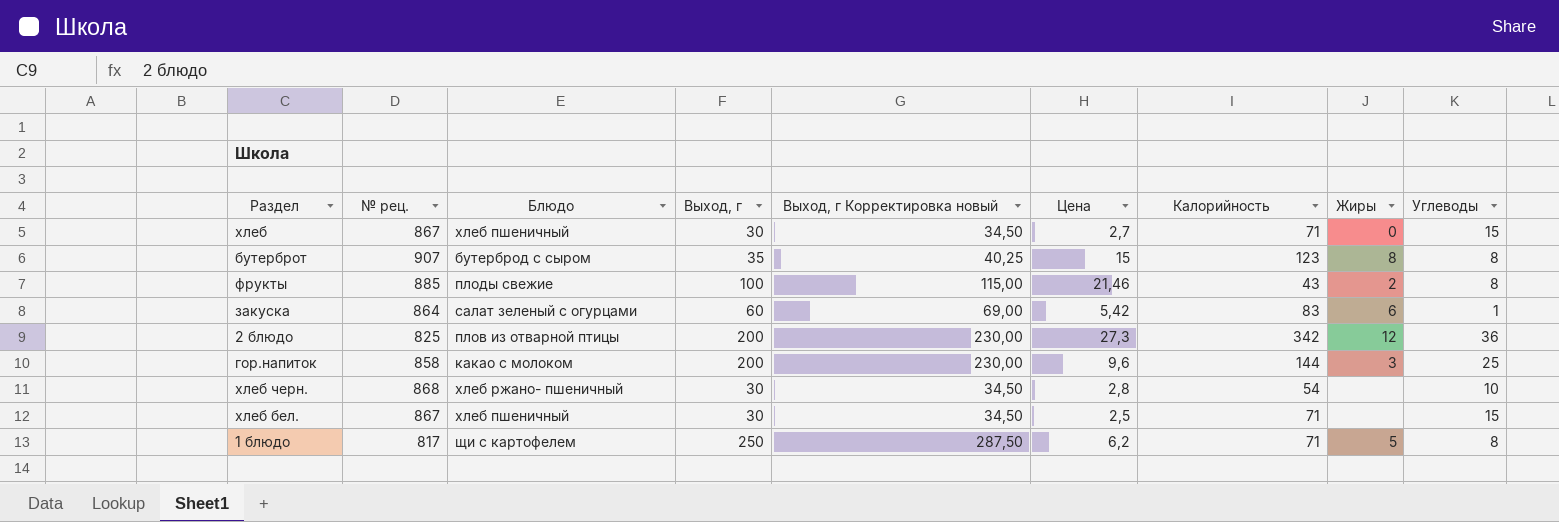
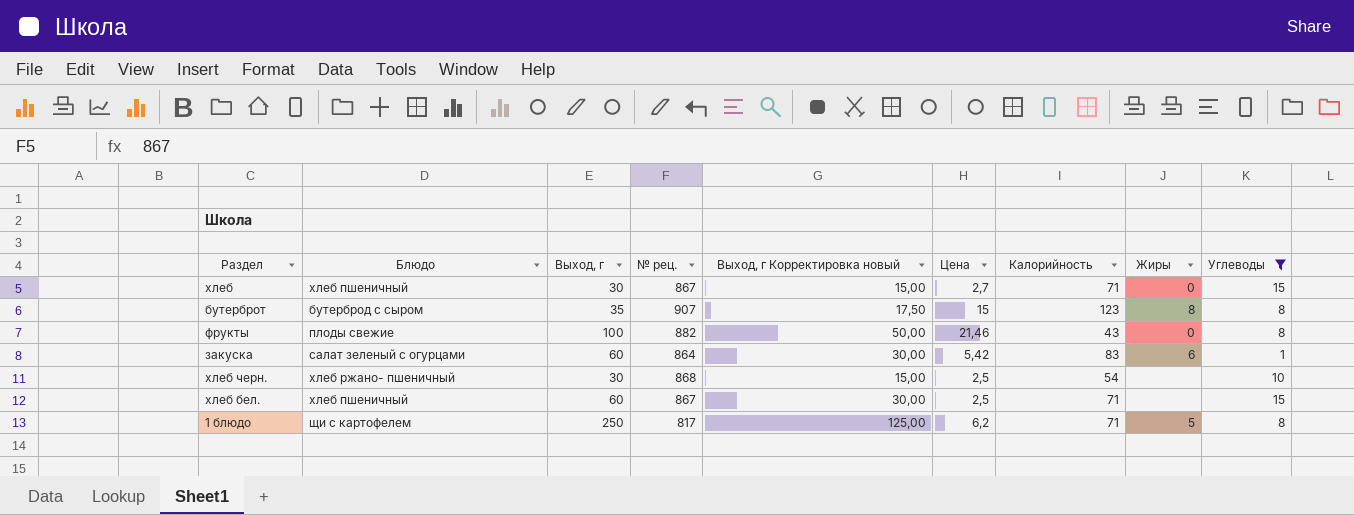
filter: none -> Углеводы <= 15
column № рец. | position: 2 -> 4
column Выход, г Корректировка новый | formula: [Выход, г] * 1,15 -> [Выход, г] * 0,5
фрукты | № рец.: 885 -> 882
фрукты | Жиры: 2 -> 0
хлеб черн. | Цена: 2,8 -> 2,5
хлеб бел. | Выход, г: 30 -> 60

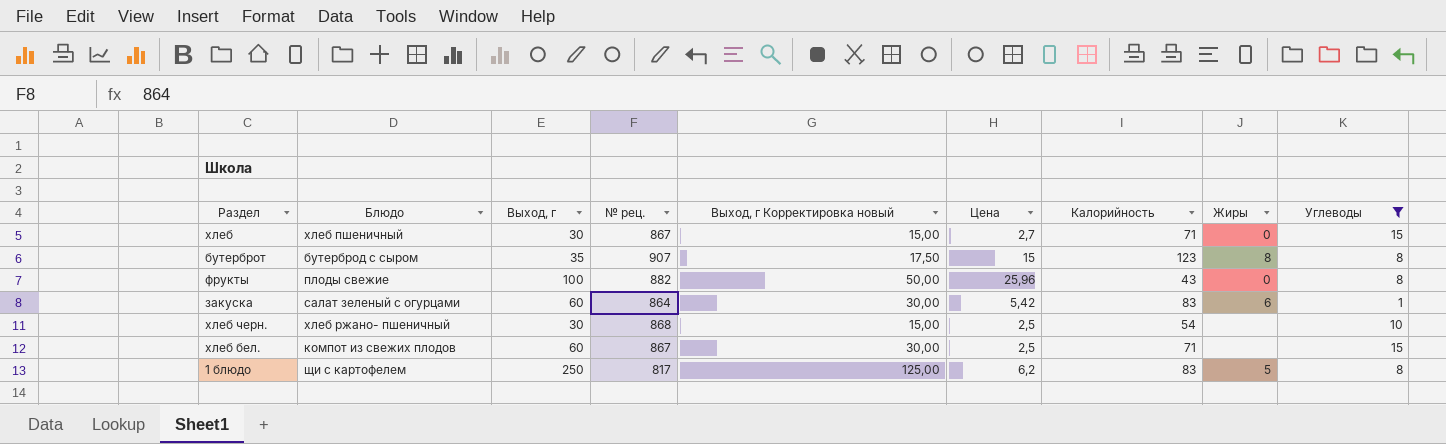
фрукты | Цена: 21,46 -> 25,96
хлеб бел. | Блюдо: хлеб пшеничный -> компот из свежих плодов
1 блюдо | Калорийность: 71 -> 83

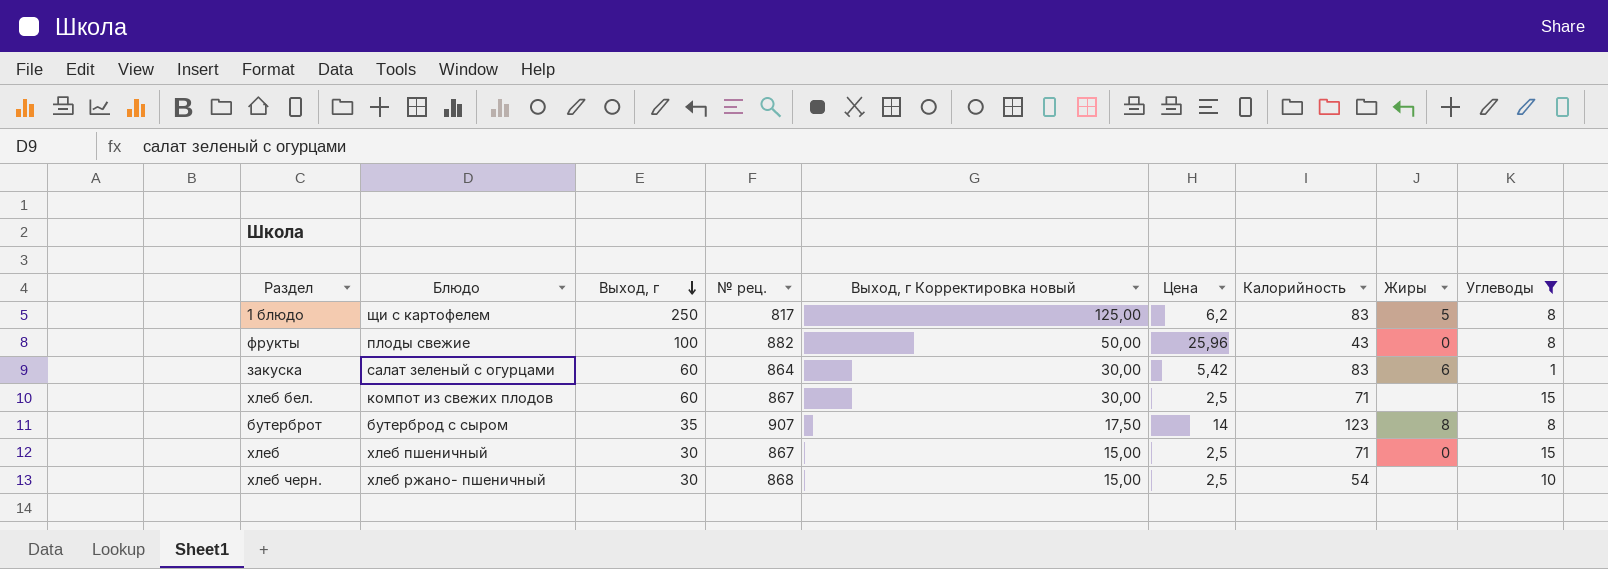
row order: none -> Выход, г descending
бутерброт | Цена: 15 -> 14
хлеб | Цена: 2,7 -> 2,5

